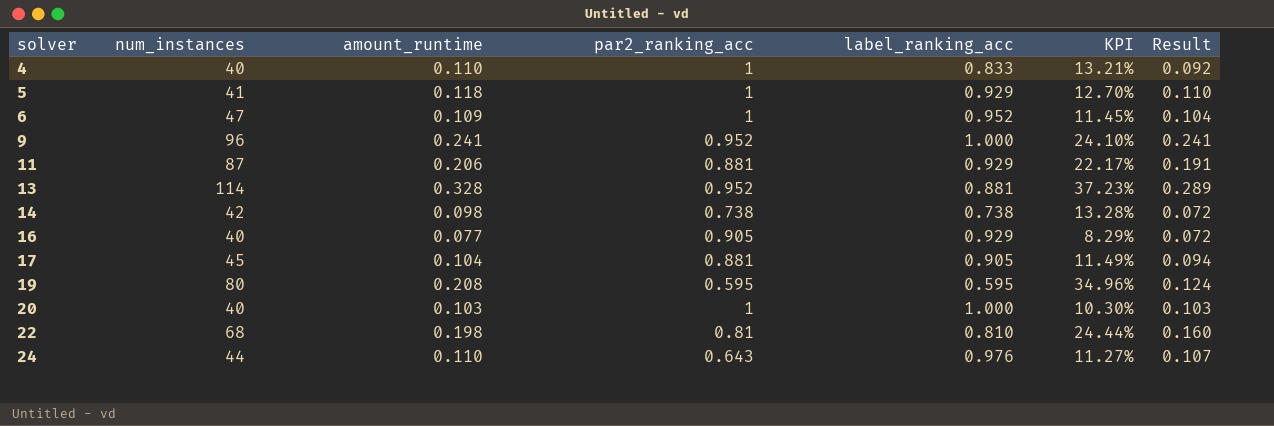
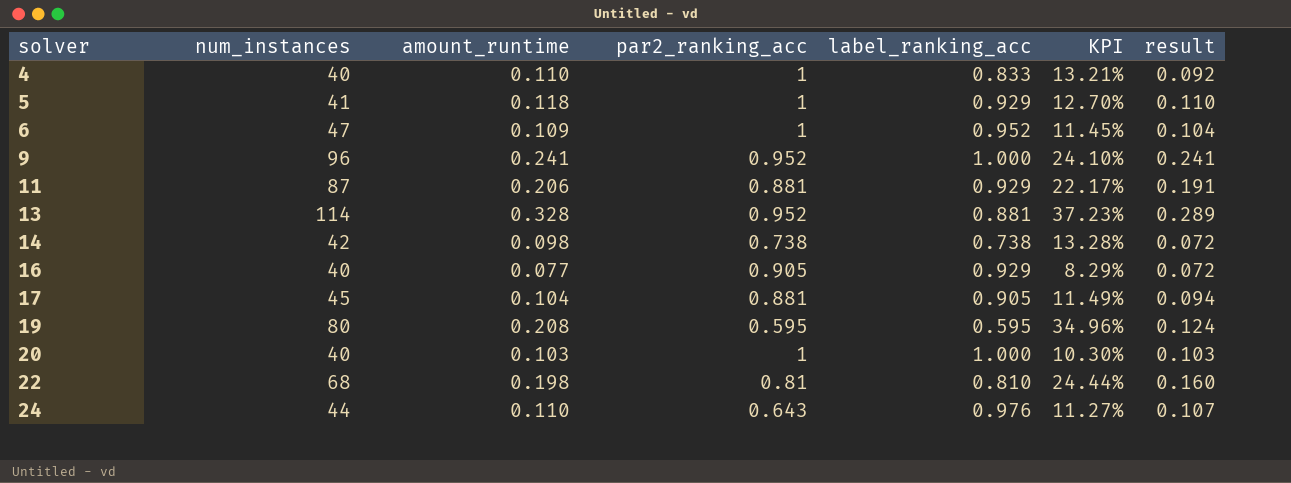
column name: Result -> result

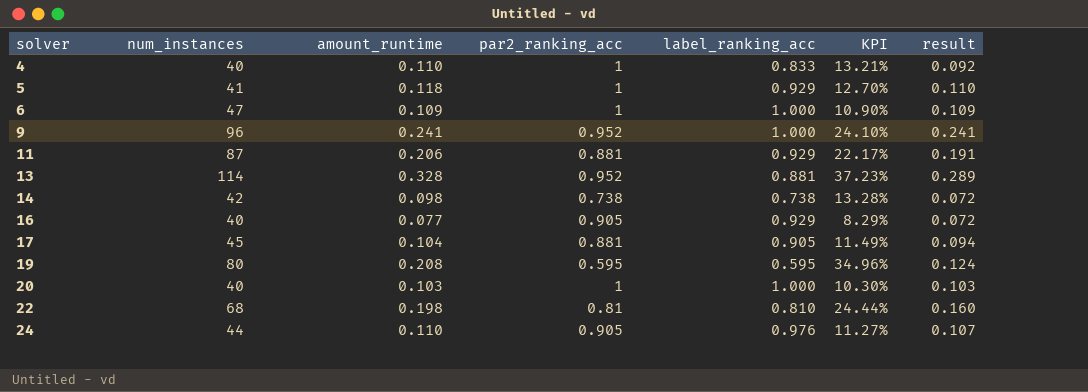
6 | label_ranking_acc: 0.952 -> 1.000
6 | KPI: 11.45% -> 10.90%
6 | result: 0.104 -> 0.109
24 | par2_ranking_acc: 0.643 -> 0.905

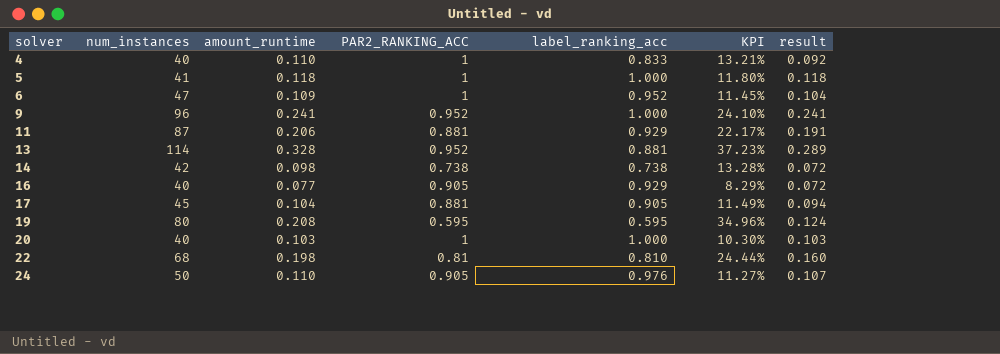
column name: par2_ranking_acc -> PAR2_RANKING_ACC
5 | label_ranking_acc: 0.929 -> 1.000
5 | KPI: 12.70% -> 11.80%
5 | result: 0.110 -> 0.118
6 | label_ranking_acc: 1.000 -> 0.952
6 | KPI: 10.90% -> 11.45%
6 | result: 0.109 -> 0.104
24 | num_instances: 44 -> 50

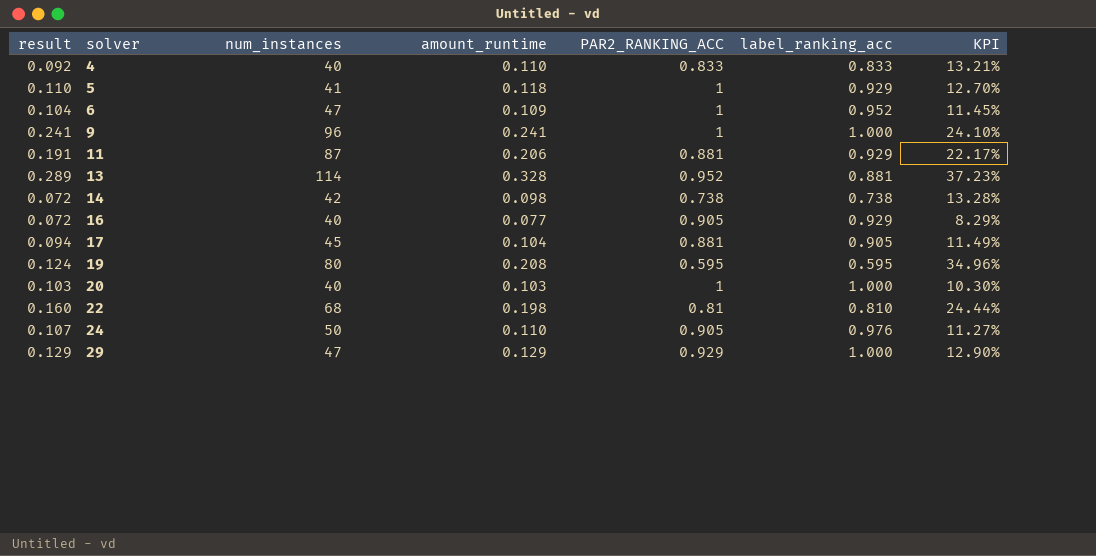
column result | position: 7 -> 1
4 | PAR2_RANKING_ACC: 1 -> 0.833
5 | result: 0.118 -> 0.110
5 | label_ranking_acc: 1.000 -> 0.929
5 | KPI: 11.80% -> 12.70%
9 | PAR2_RANKING_ACC: 0.952 -> 1
row 29: none -> 0.129 | 47 | 0.129 | 0.929 | 1.000 | 12.90%

